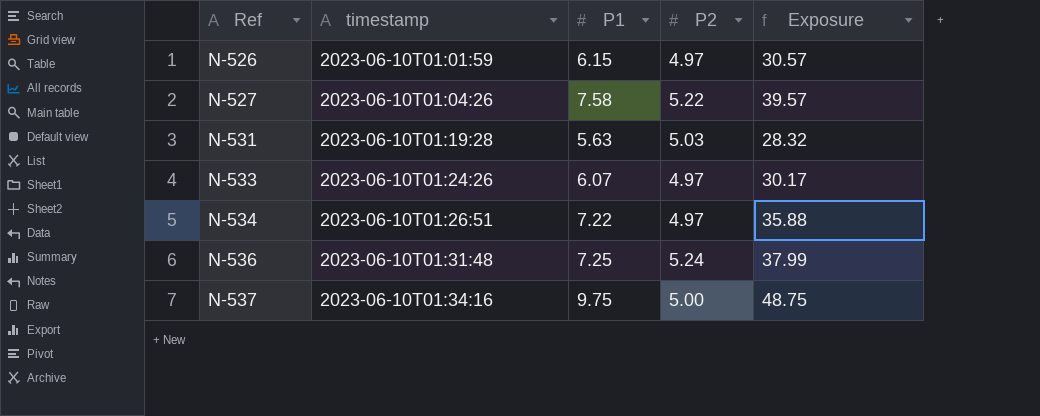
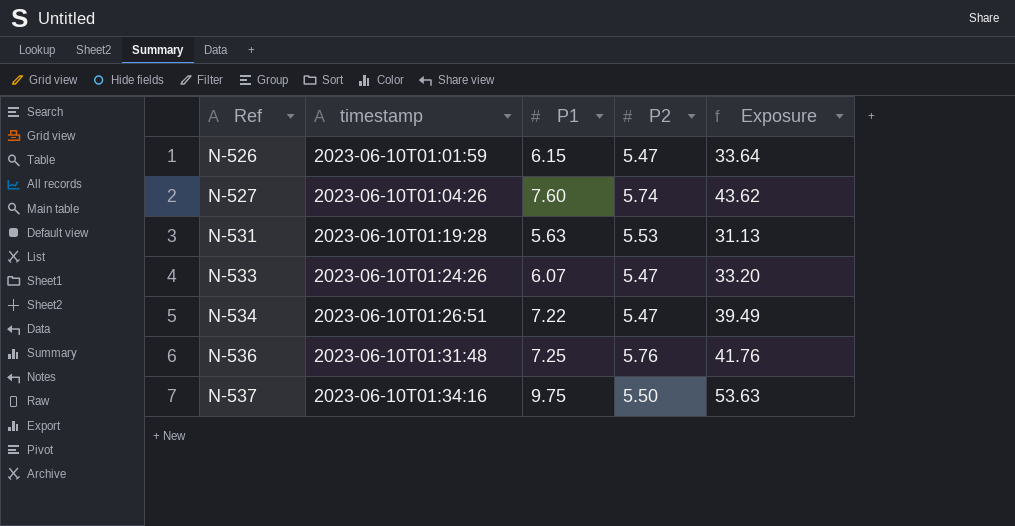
N-526 | P2: 4.97 -> 5.47
N-526 | Exposure: 30.57 -> 33.64
N-527 | P1: 7.58 -> 7.60
N-527 | P2: 5.22 -> 5.74
N-527 | Exposure: 39.57 -> 43.62
N-531 | P2: 5.03 -> 5.53
N-531 | Exposure: 28.32 -> 31.13
N-533 | P2: 4.97 -> 5.47
N-533 | Exposure: 30.17 -> 33.20
N-534 | P2: 4.97 -> 5.47
N-534 | Exposure: 35.88 -> 39.49
N-536 | P2: 5.24 -> 5.76
N-536 | Exposure: 37.99 -> 41.76
N-537 | P2: 5.00 -> 5.50
N-537 | Exposure: 48.75 -> 53.63

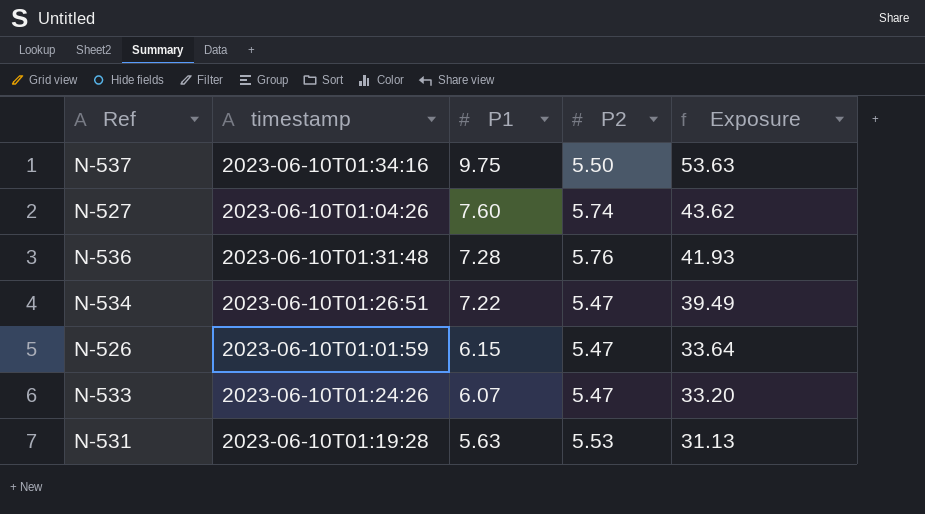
row order: Ref ascending -> P1 descending
N-536 | P1: 7.25 -> 7.28
N-536 | Exposure: 41.76 -> 41.93

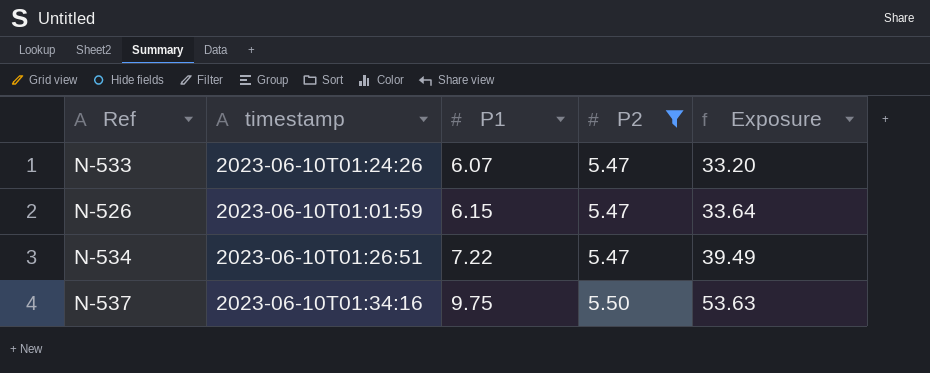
filter: none -> P2 <= 5.50
row order: P1 descending -> P1 ascending

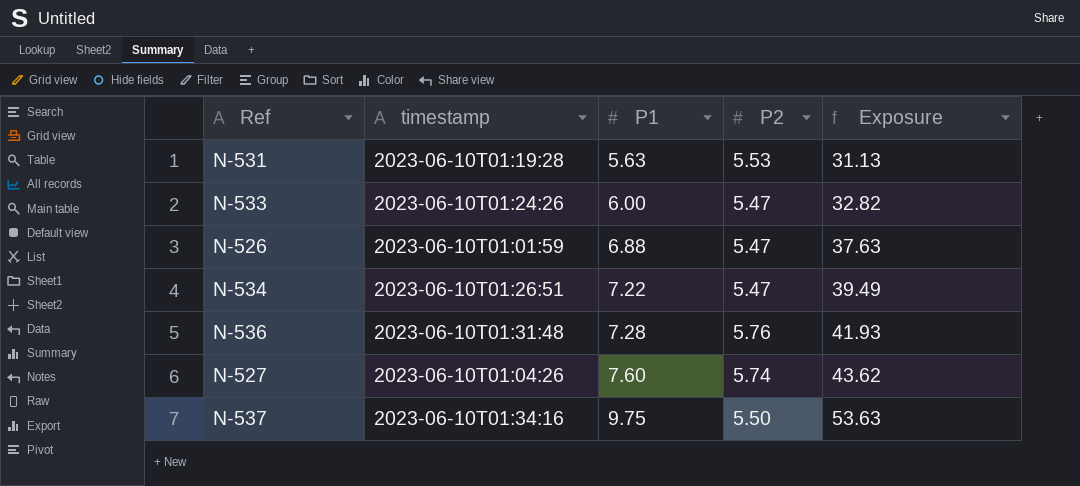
filter: P2 <= 5.50 -> none
N-533 | P1: 6.07 -> 6.00
N-533 | Exposure: 33.20 -> 32.82
N-526 | P1: 6.15 -> 6.88
N-526 | Exposure: 33.64 -> 37.63

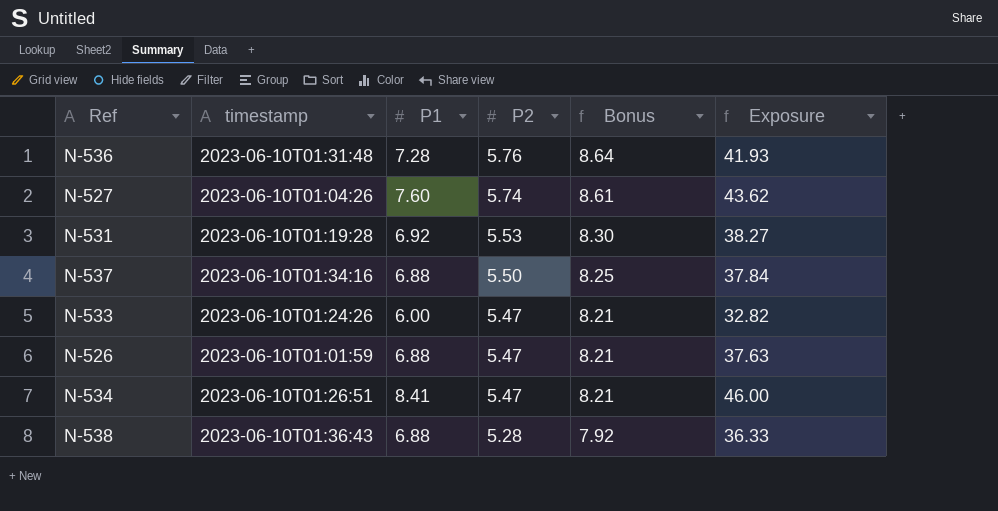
row order: P1 ascending -> P2 descending
column Bonus | formula: none -> [P2] * 1.5
N-531 | P1: 5.63 -> 6.92
N-531 | Exposure: 31.13 -> 38.27
N-537 | P1: 9.75 -> 6.88
N-537 | Exposure: 53.63 -> 37.84
N-534 | P1: 7.22 -> 8.41
N-534 | Exposure: 39.49 -> 46.00
row N-538: none -> 2023-06-10T01:36:43 | 6.88 | 5.28 | 7.92 | 36.33

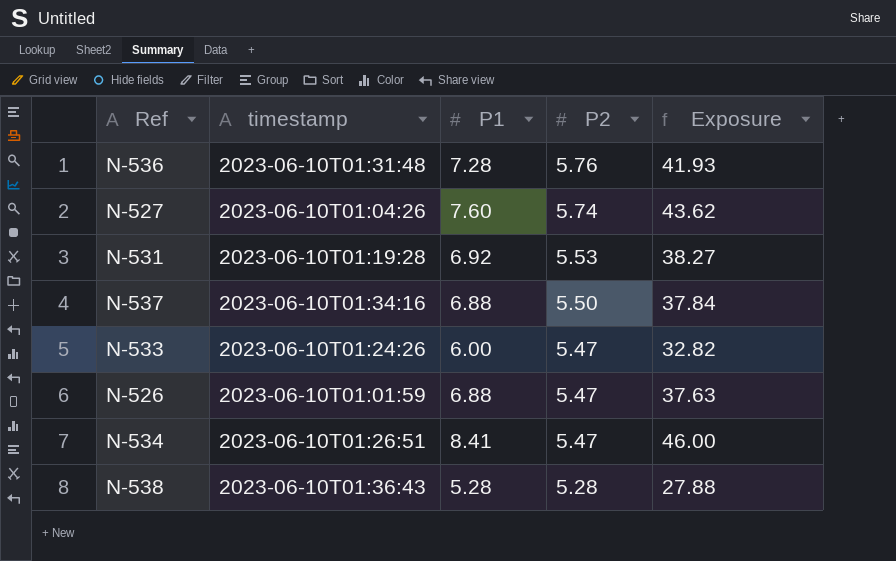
column Bonus | formula: [P2] * 1.5 -> none
N-538 | P1: 6.88 -> 5.28
N-538 | Exposure: 36.33 -> 27.88

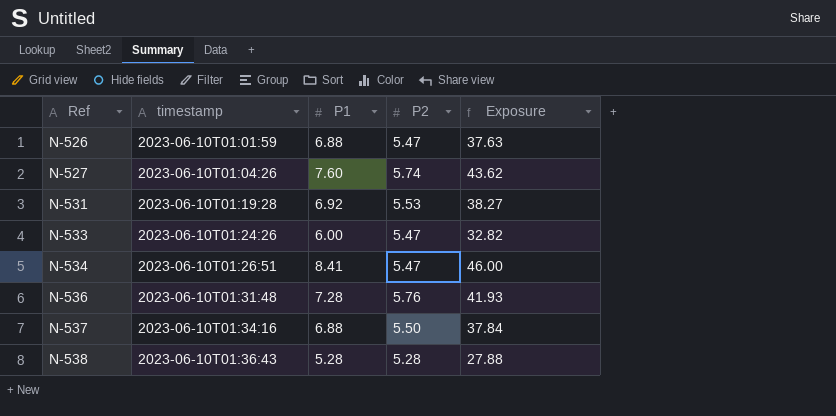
row order: P2 descending -> Ref ascending

